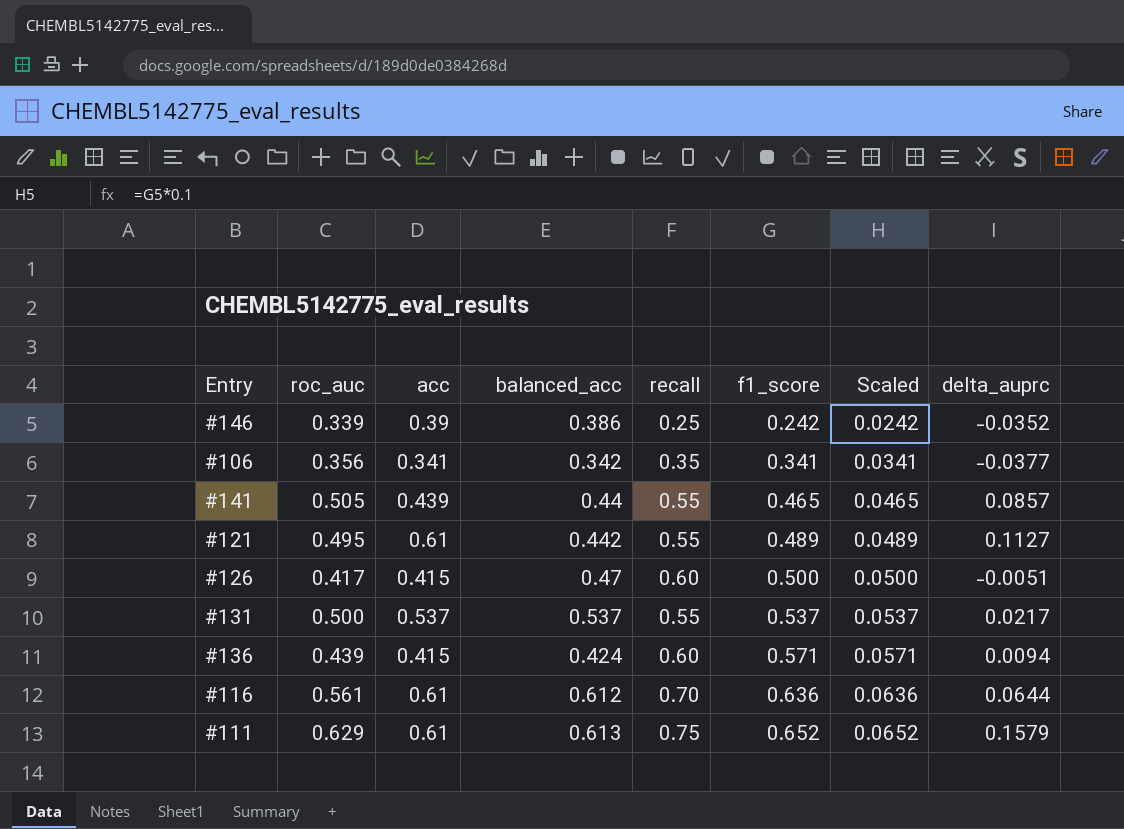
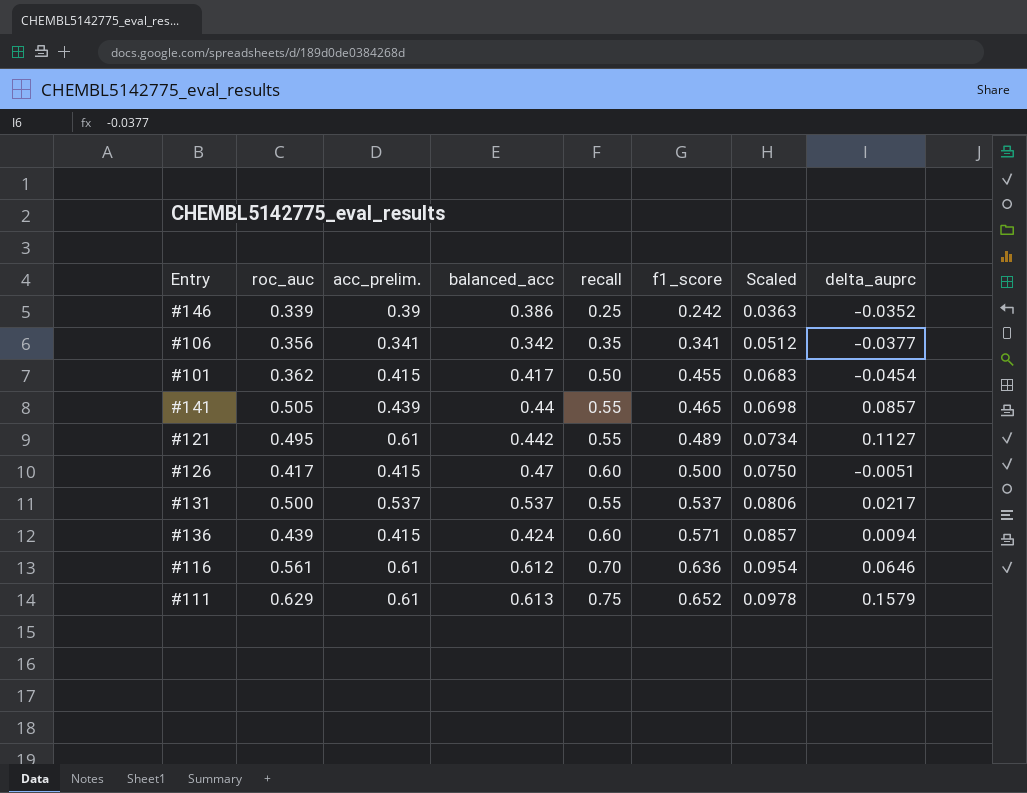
column name: acc -> acc_prelim.
column Scaled | formula: [f1_score] * 0.1 -> [f1_score] * 0.15
row #101: none -> 0.362 | 0.415 | 0.417 | 0.50 | 0.455 | 0.0683 | -0.0454
#116 | delta_auprc: 0.0644 -> 0.0646

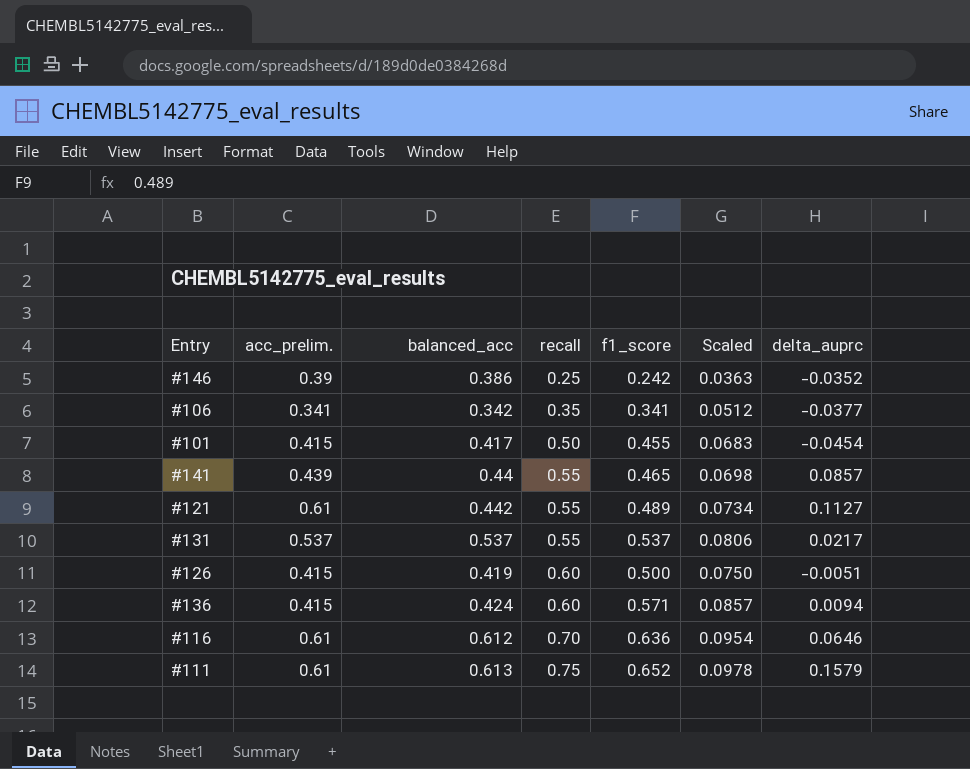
row order: f1_score ascending -> recall ascending
column roc_auc | position: 2 -> none
#126 | balanced_acc: 0.47 -> 0.419

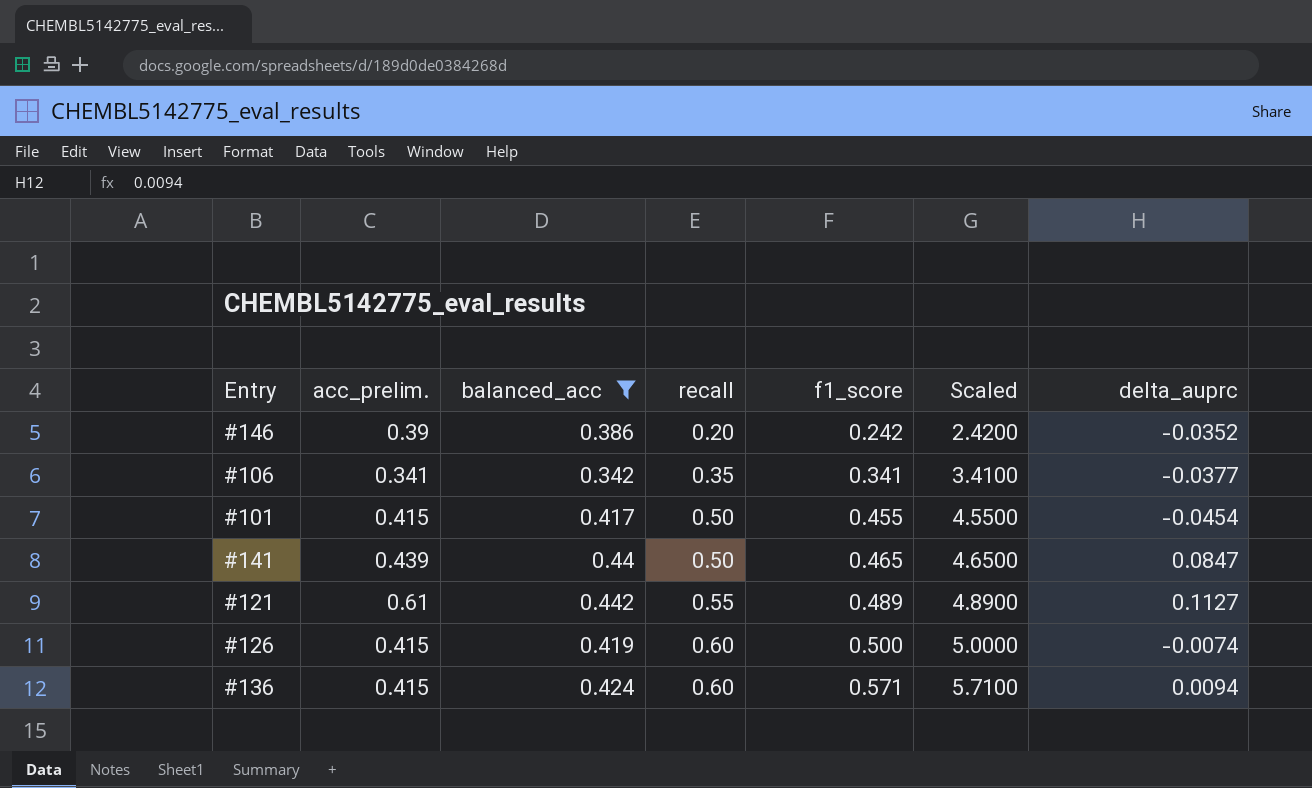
filter: none -> balanced_acc <= 0.442
column Scaled | formula: [f1_score] * 0.15 -> [f1_score] * 10
#146 | recall: 0.25 -> 0.20
#141 | recall: 0.55 -> 0.50
#141 | delta_auprc: 0.0857 -> 0.0847
#126 | delta_auprc: -0.0051 -> -0.0074

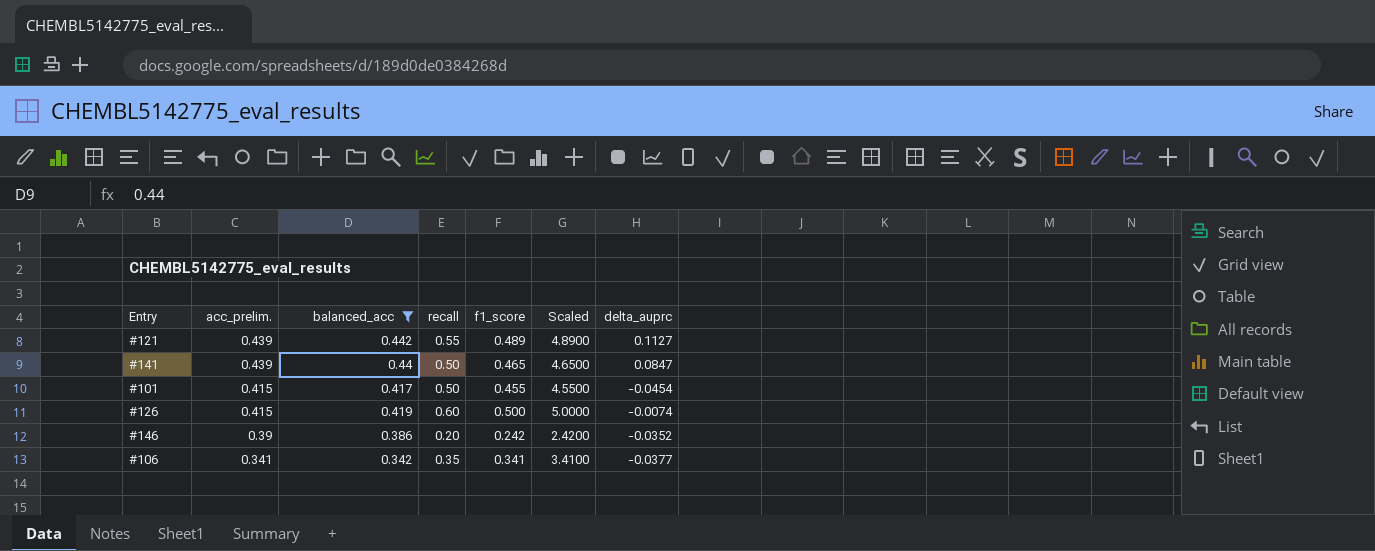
row order: recall ascending -> acc_prelim. descending
row #136: 0.415 | 0.424 | 0.60 | 0.571 | 5.7100 | 0.0094 -> none
#121 | acc_prelim.: 0.61 -> 0.439

